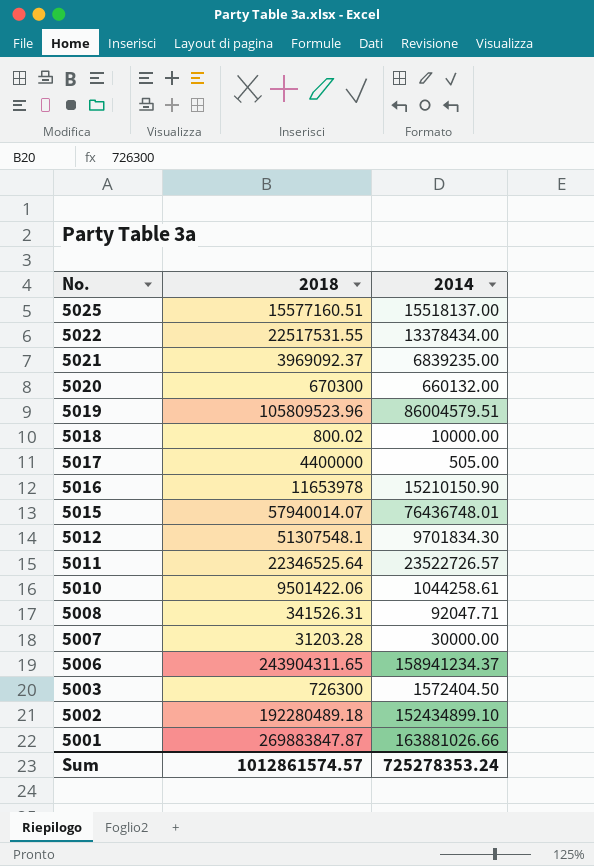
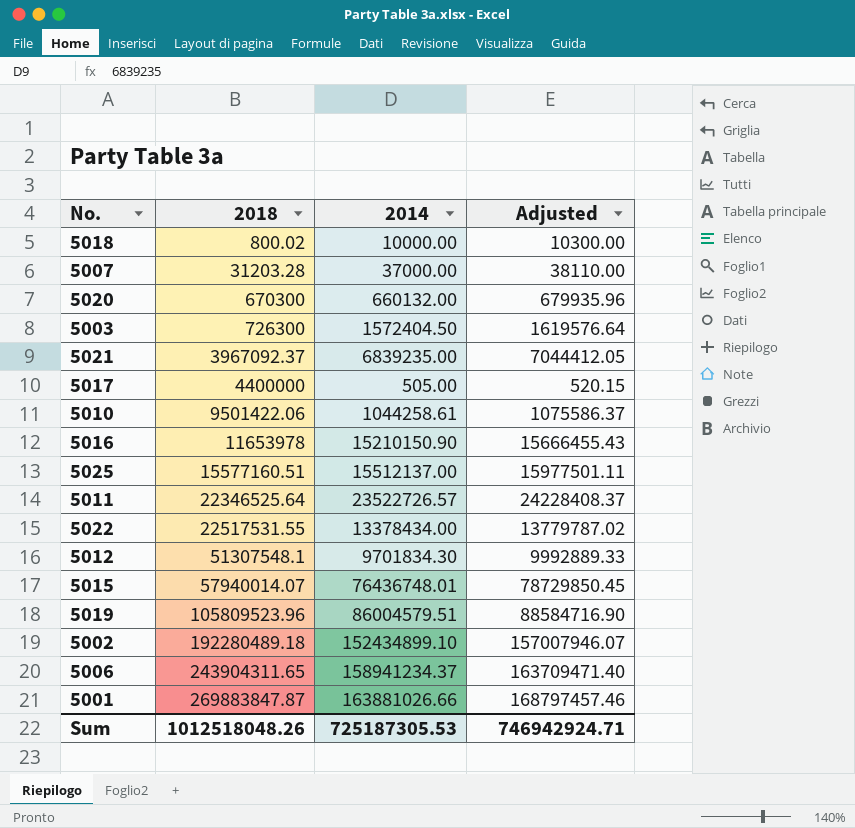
row order: No. descending -> 2018 ascending
column Adjusted | formula: none -> [2014] * 1.03
row 5008: 341526.31 | 92047.71 -> none
5007 | 2014: 30000.00 -> 37000.00
5021 | 2018: 3969092.37 -> 3967092.37
5025 | 2014: 15518137.00 -> 15512137.00
Sum | 2018: 1012861574.57 -> 1012518048.26
Sum | 2014: 725278353.24 -> 725187305.53

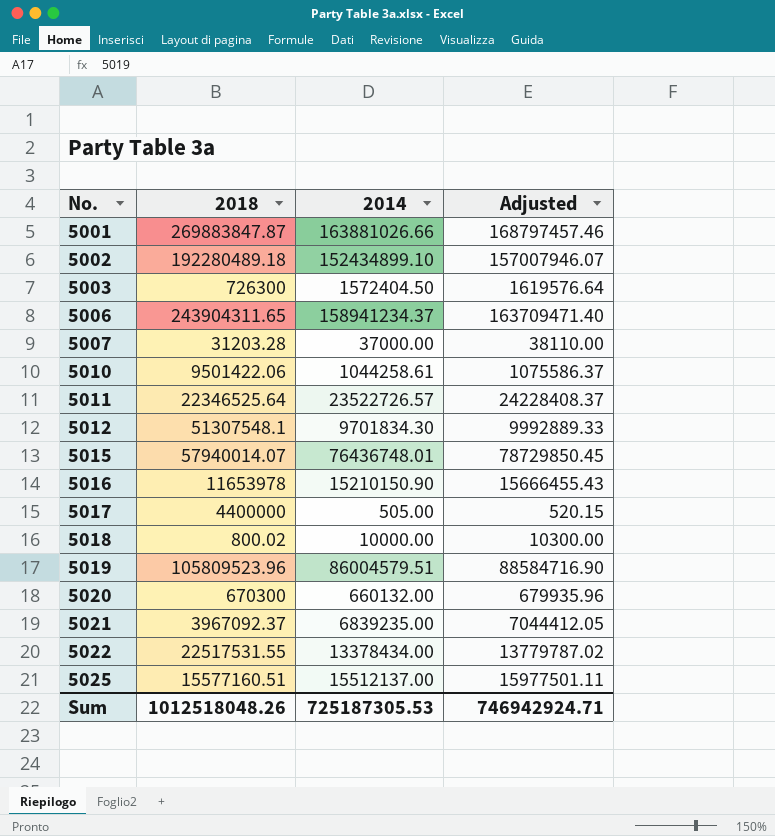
row order: 2018 ascending -> No. ascending

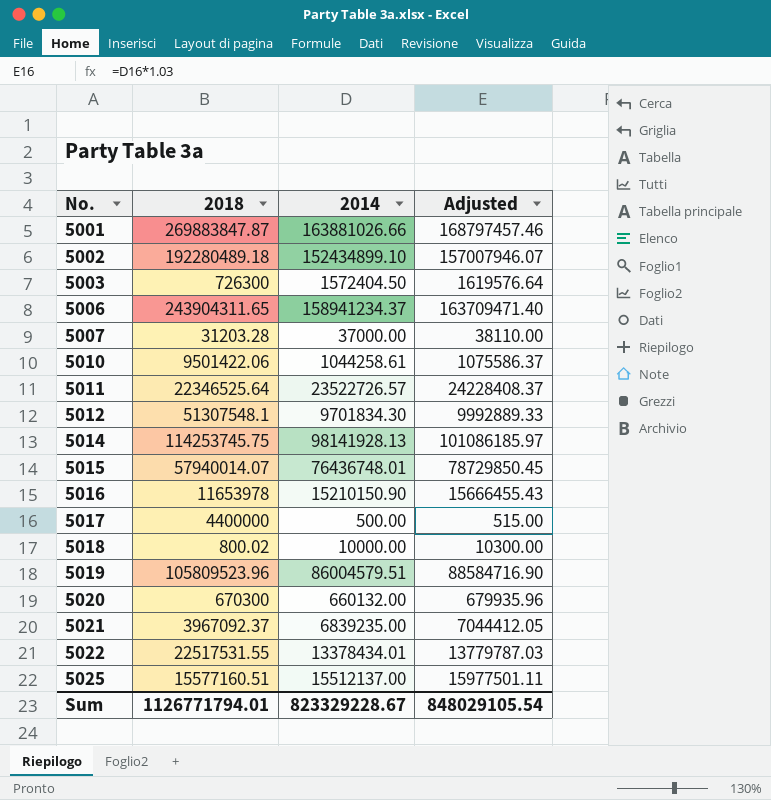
row 5014: none -> 114253745.75 | 98141928.13 | 101086185.97
5017 | 2014: 505.00 -> 500.00
5017 | Adjusted: 520.15 -> 515.00
5022 | 2014: 13378434.00 -> 13378434.01
5022 | Adjusted: 13779787.02 -> 13779787.03
Sum | 2018: 1012518048.26 -> 1126771794.01
Sum | 2014: 725187305.53 -> 823329228.67
Sum | Adjusted: 746942924.71 -> 848029105.54

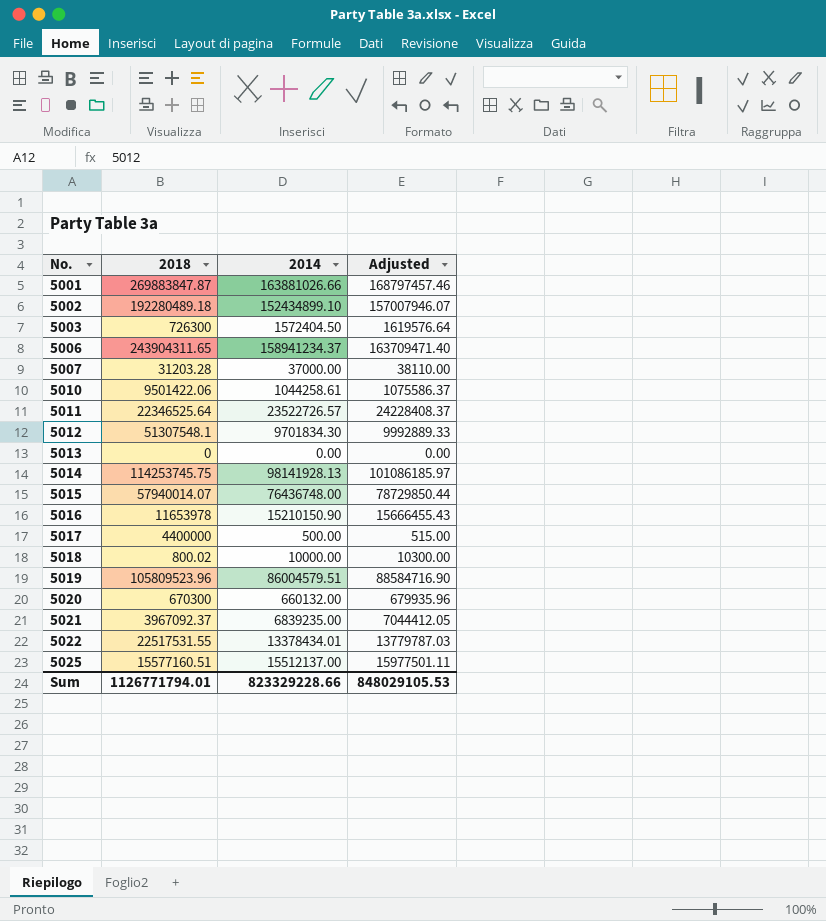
row 5013: none -> 0 | 0.00 | 0.00
5015 | 2014: 76436748.01 -> 76436748.00
5015 | Adjusted: 78729850.45 -> 78729850.44
Sum | 2014: 823329228.67 -> 823329228.66
Sum | Adjusted: 848029105.54 -> 848029105.53

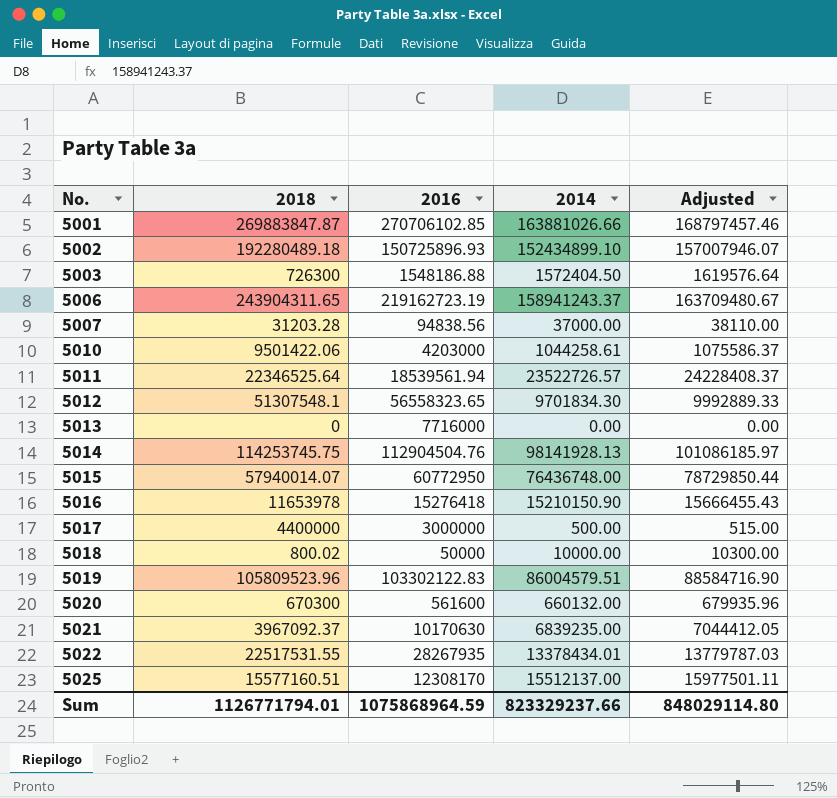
column 2016 | position: none -> 3
5006 | 2014: 158941234.37 -> 158941243.37
5006 | Adjusted: 163709471.40 -> 163709480.67
Sum | 2014: 823329228.66 -> 823329237.66
Sum | Adjusted: 848029105.53 -> 848029114.80

